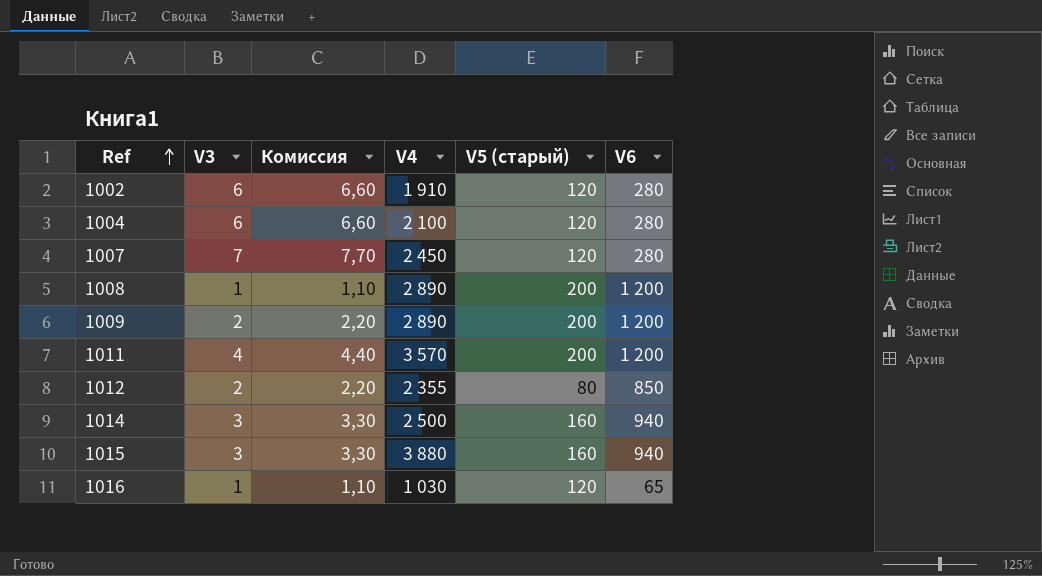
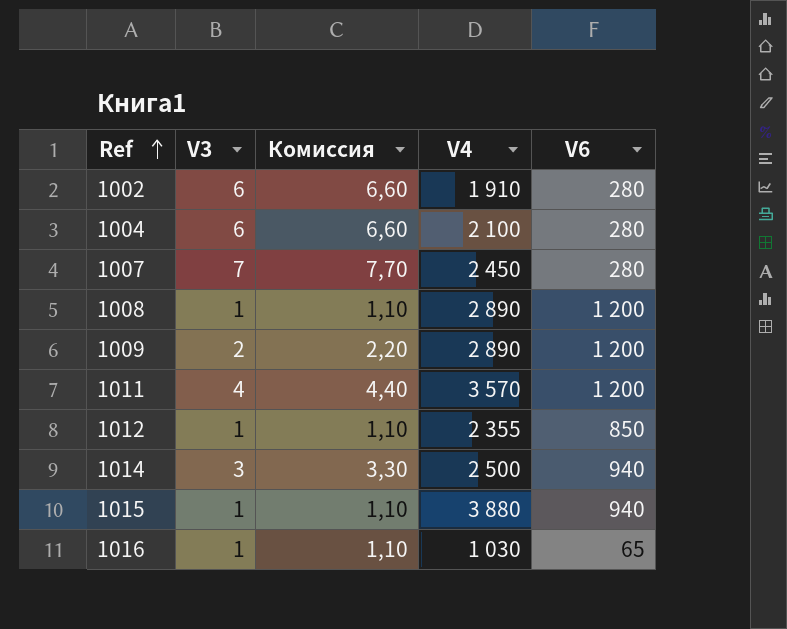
column V5 (старый) | position: 5 -> none
1012 | V3: 2 -> 1
1012 | Комиссия: 2,20 -> 1,10
1015 | V3: 3 -> 1
1015 | Комиссия: 3,30 -> 1,10

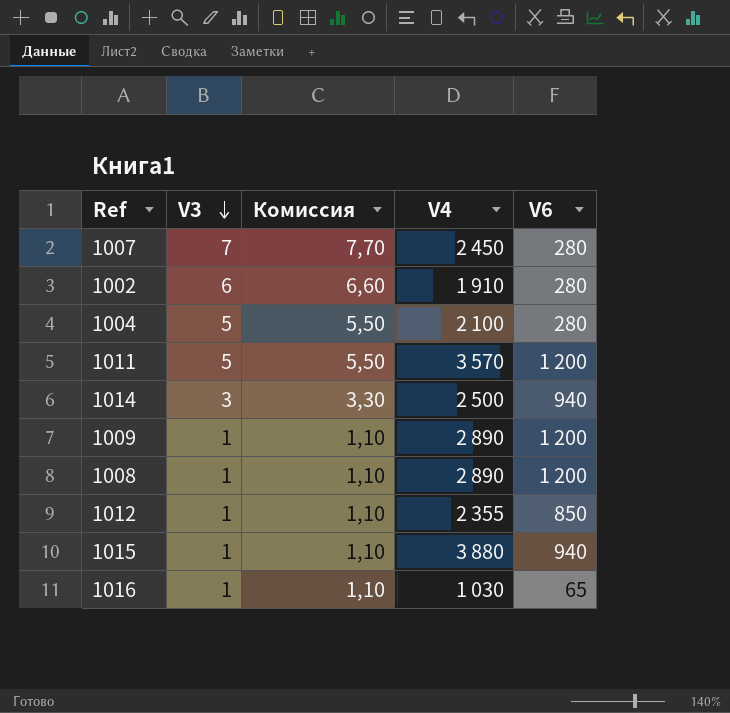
row order: Ref ascending -> V3 descending
1004 | V3: 6 -> 5
1004 | Комиссия: 6,60 -> 5,50
1011 | V3: 4 -> 5
1011 | Комиссия: 4,40 -> 5,50
1009 | V3: 2 -> 1
1009 | Комиссия: 2,20 -> 1,10

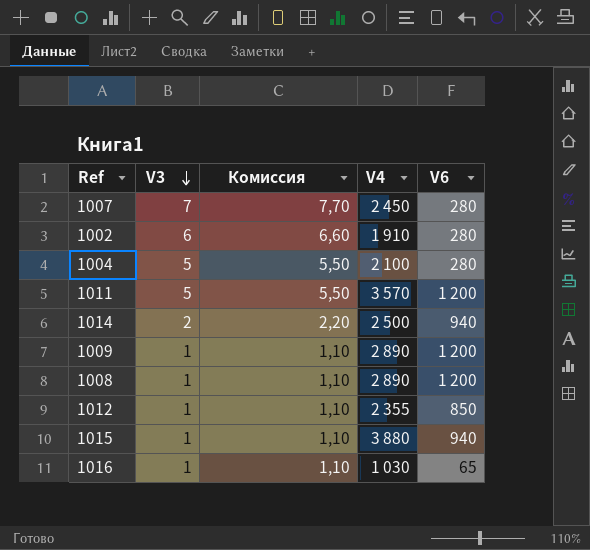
1014 | V3: 3 -> 2
1014 | Комиссия: 3,30 -> 2,20

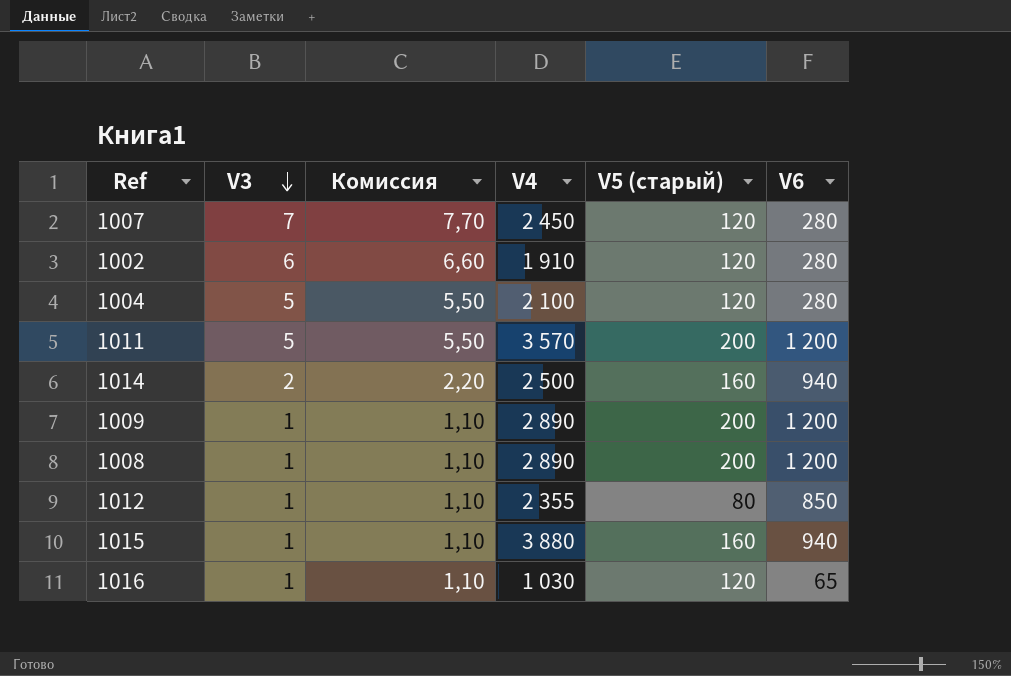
column V5 (старый) | position: none -> 5

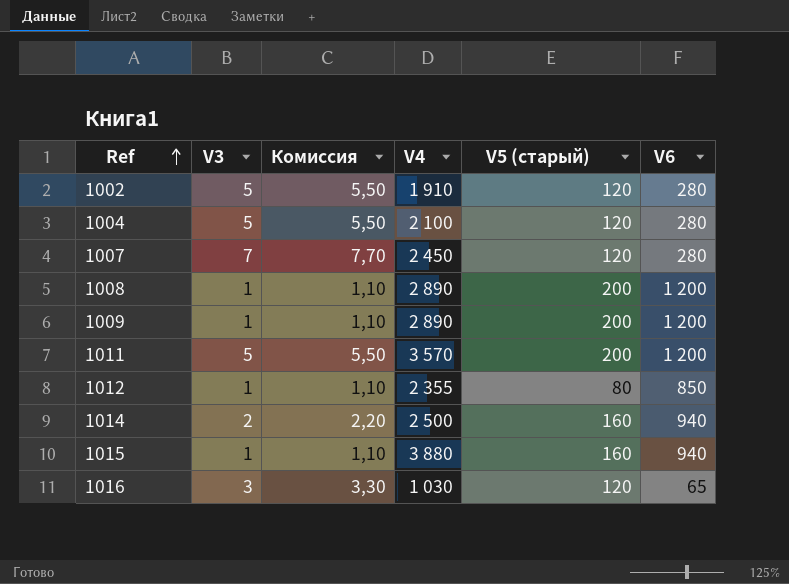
row order: V3 descending -> Ref ascending
1002 | V3: 6 -> 5
1002 | Комиссия: 6,60 -> 5,50
1016 | V3: 1 -> 3
1016 | Комиссия: 1,10 -> 3,30

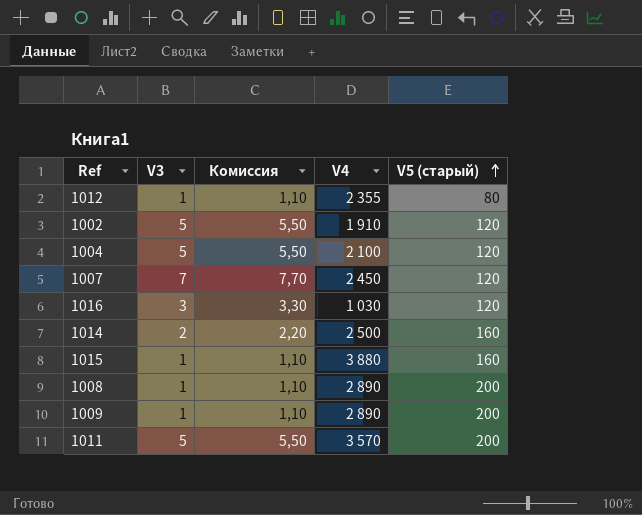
row order: Ref ascending -> V5 (старый) ascending
column V6 | position: 6 -> none

